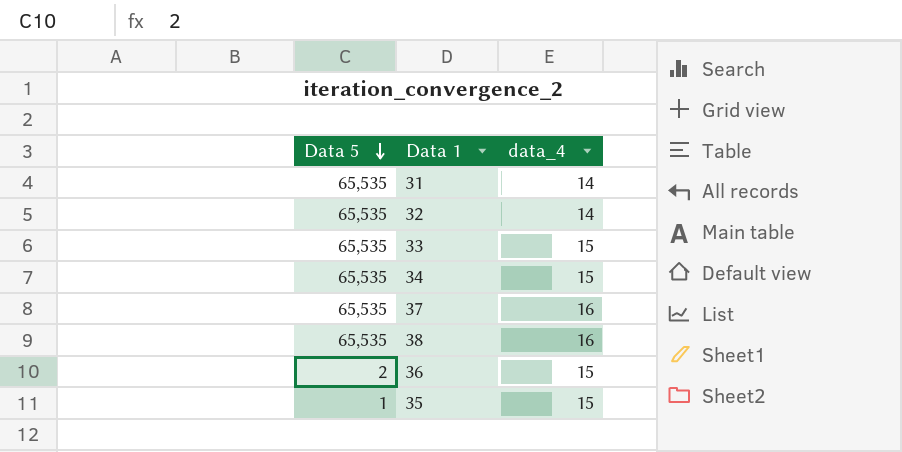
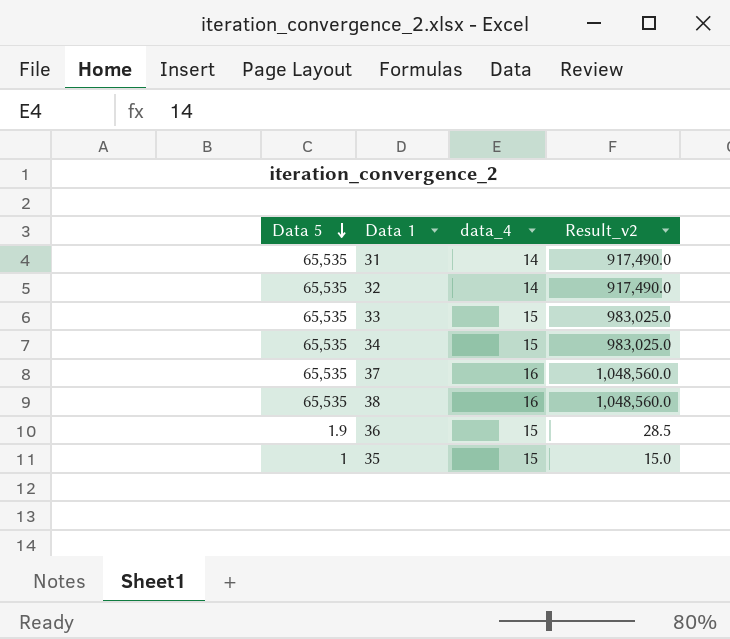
column Result_v2 | formula: none -> [Data 5] * [data_4]
36 | Data 5: 2 -> 1.9

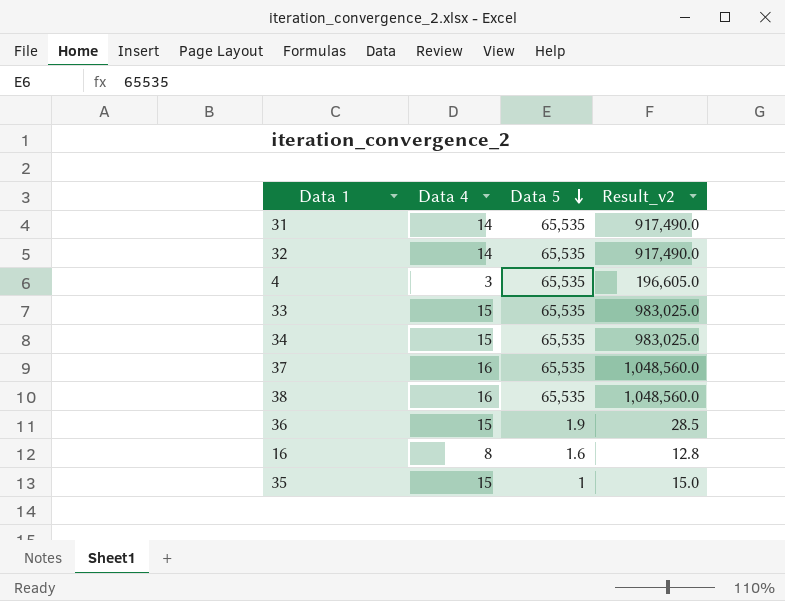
column name: data_4 -> Data 4
column Data 5 | position: 1 -> 3
row 4: none -> 3 | 65,535 | 196,605.0
row 16: none -> 8 | 1.6 | 12.8

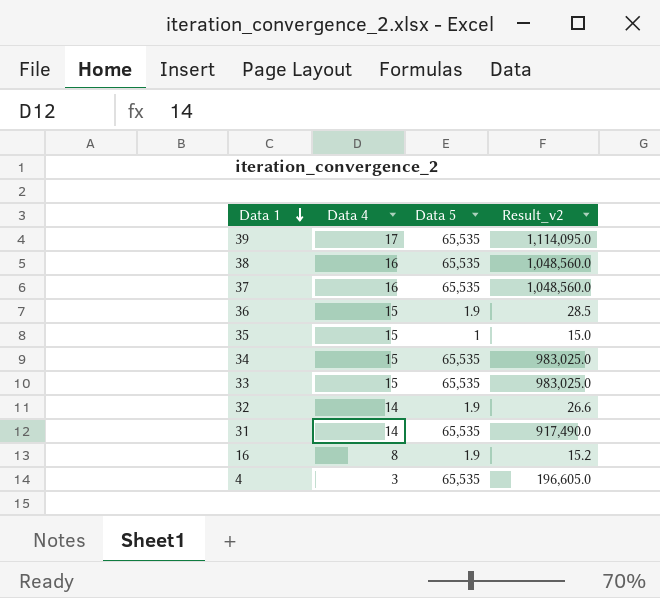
row order: Data 5 descending -> Data 1 descending
row 39: none -> 17 | 65,535 | 1,114,095.0
32 | Data 5: 65,535 -> 1.9
32 | Result_v2: 917,490.0 -> 26.6
16 | Data 5: 1.6 -> 1.9
16 | Result_v2: 12.8 -> 15.2

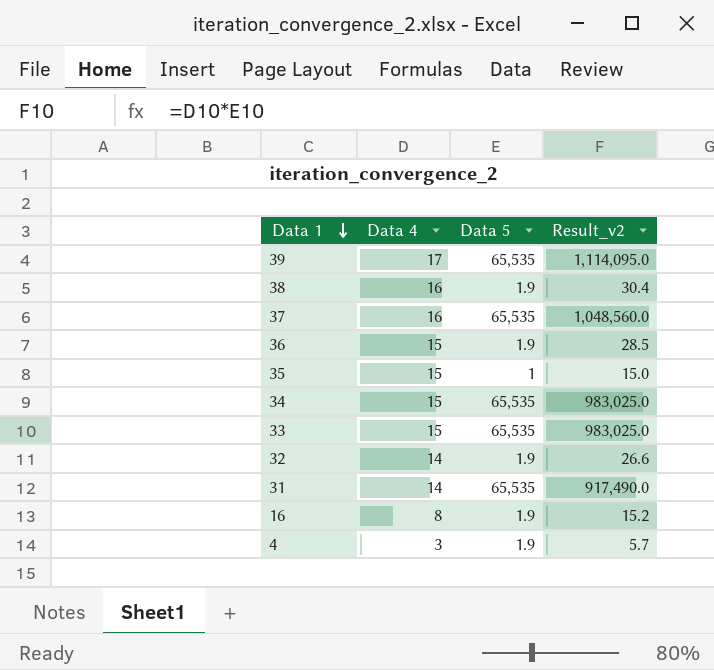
38 | Data 5: 65,535 -> 1.9
38 | Result_v2: 1,048,560.0 -> 30.4
4 | Data 5: 65,535 -> 1.9
4 | Result_v2: 196,605.0 -> 5.7

